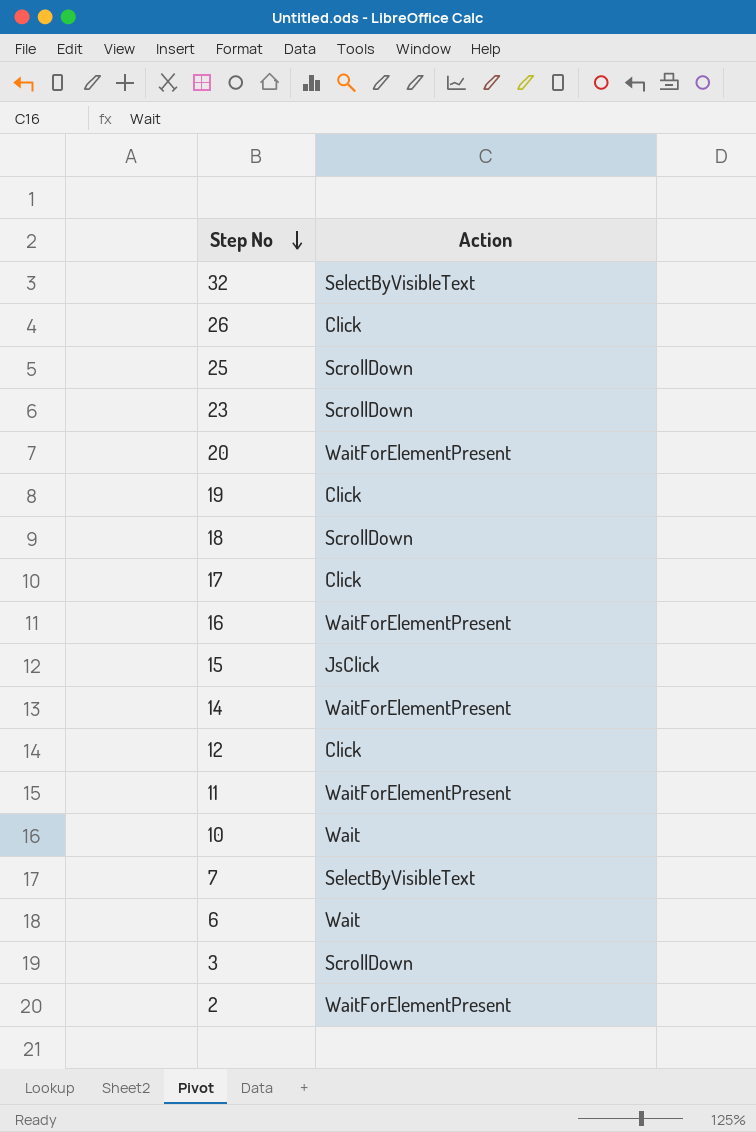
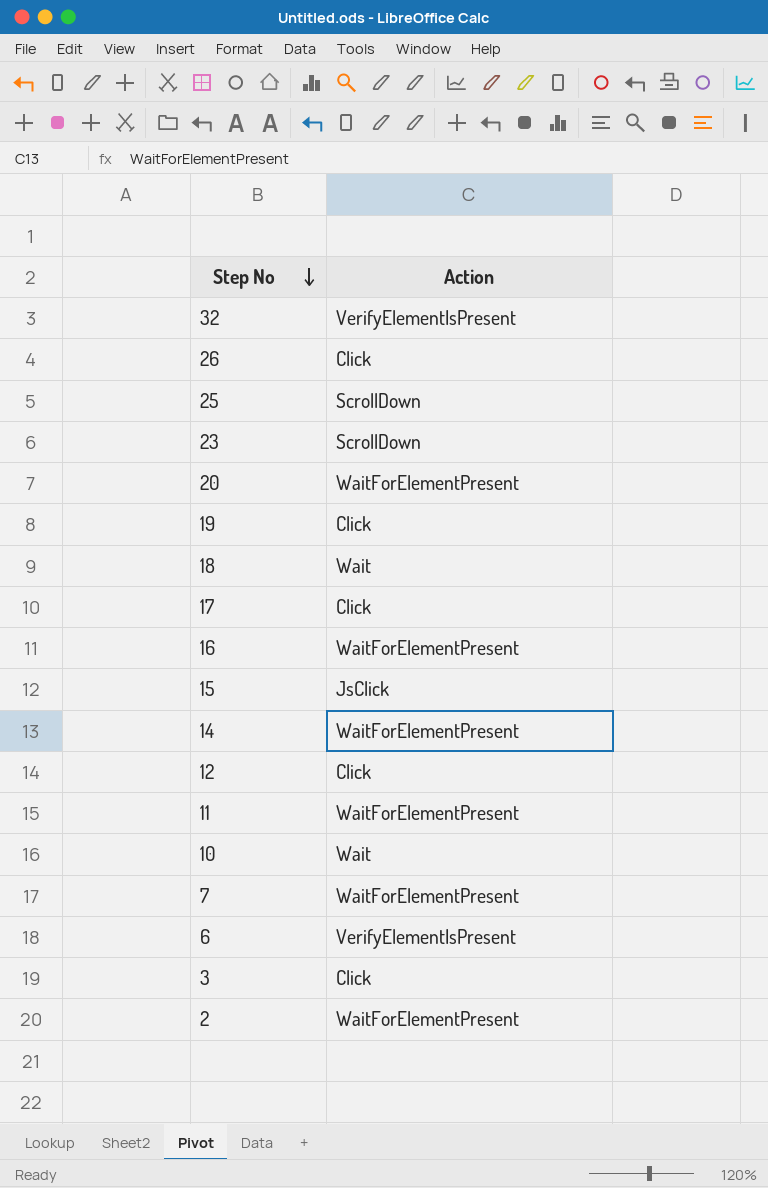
32 | Action: SelectByVisibleText -> VerifyElementIsPresent
18 | Action: ScrollDown -> Wait
7 | Action: SelectByVisibleText -> WaitForElementPresent
6 | Action: Wait -> VerifyElementIsPresent
3 | Action: ScrollDown -> Click

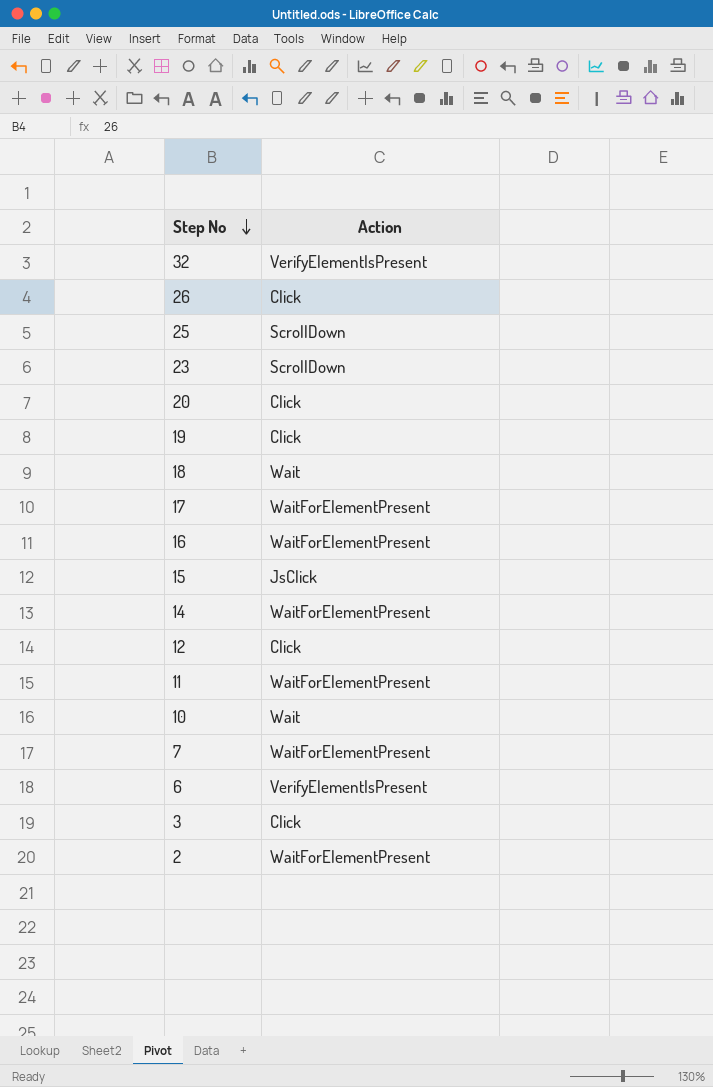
20 | Action: WaitForElementPresent -> Click
17 | Action: Click -> WaitForElementPresent

